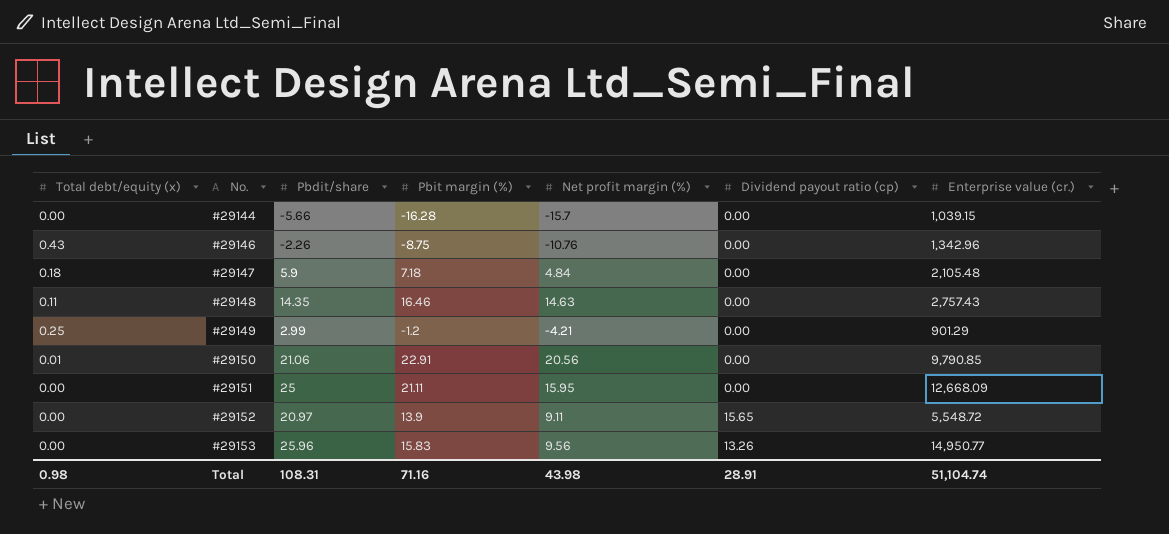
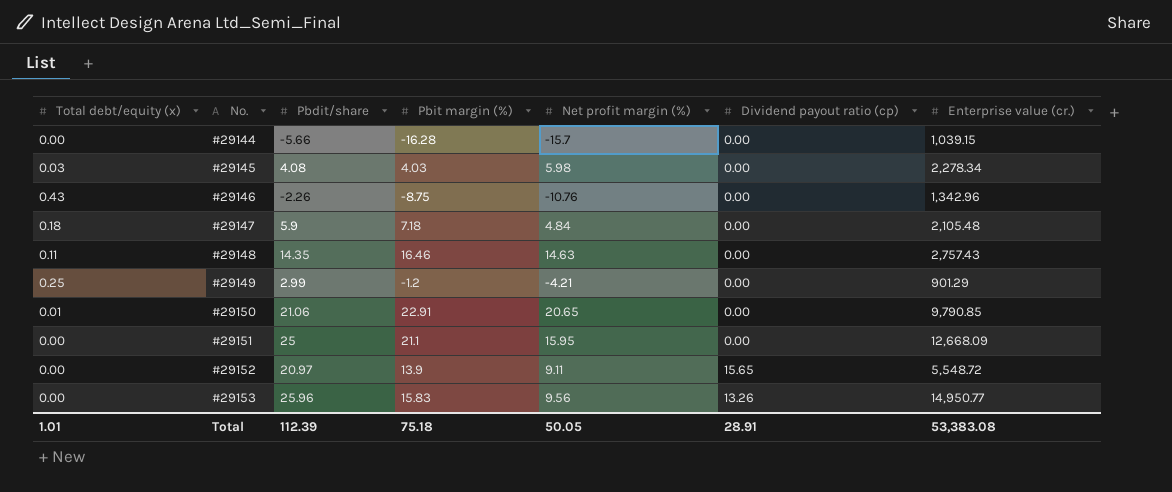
row #29145: none -> 0.03 | 4.08 | 4.03 | 5.98 | 0.00 | 2,278.34
#29150 | Net profit margin (%): 20.56 -> 20.65
#29151 | Pbit margin (%): 21.11 -> 21.1
Total | Total debt/equity (x): 0.98 -> 1.01
Total | Pbdit/share: 108.31 -> 112.39
Total | Pbit margin (%): 71.16 -> 75.18
Total | Net profit margin (%): 43.98 -> 50.05
Total | Enterprise value (cr.): 51,104.74 -> 53,383.08

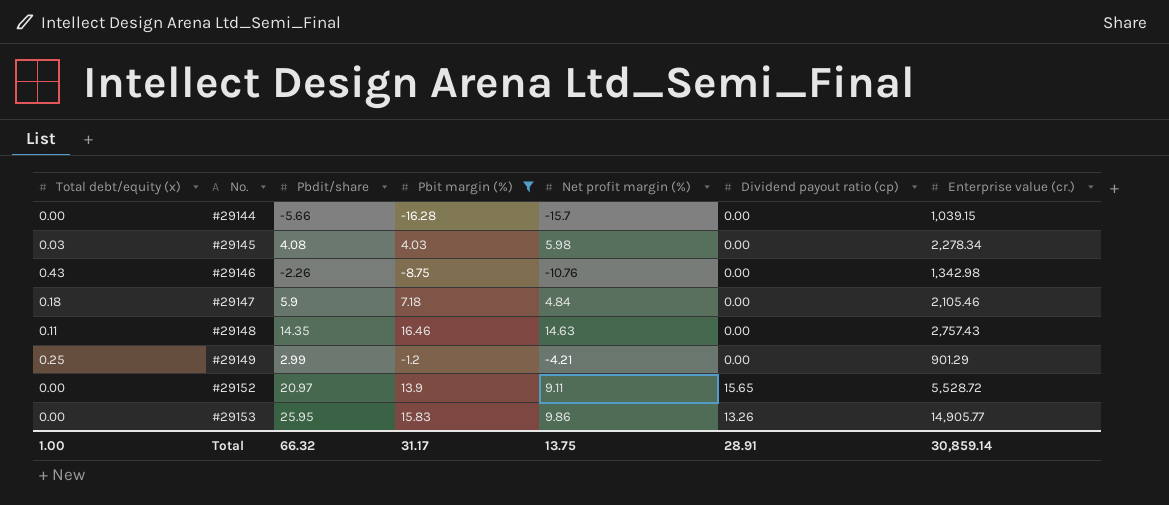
filter: none -> Pbit margin (%) <= 16.46
#29146 | Enterprise value (cr.): 1,342.96 -> 1,342.98
#29147 | Enterprise value (cr.): 2,105.48 -> 2,105.46
#29152 | Enterprise value (cr.): 5,548.72 -> 5,528.72
#29153 | Pbdit/share: 25.96 -> 25.95
#29153 | Net profit margin (%): 9.56 -> 9.86
#29153 | Enterprise value (cr.): 14,950.77 -> 14,905.77
Total | Total debt/equity (x): 1.01 -> 1.00
Total | Pbdit/share: 112.39 -> 66.32
Total | Pbit margin (%): 75.18 -> 31.17
Total | Net profit margin (%): 50.05 -> 13.75
Total | Enterprise value (cr.): 53,383.08 -> 30,859.14

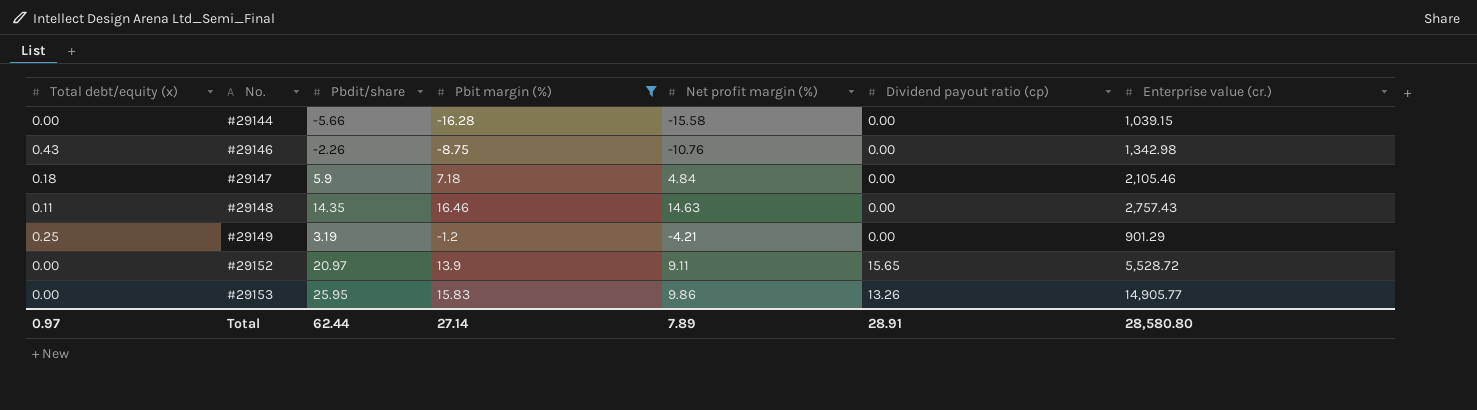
row #29145: 0.03 | 4.08 | 4.03 | 5.98 | 0.00 | 2,278.34 -> none
#29144 | Net profit margin (%): -15.7 -> -15.58
#29149 | Pbdit/share: 2.99 -> 3.19
Total | Total debt/equity (x): 1.00 -> 0.97
Total | Pbdit/share: 66.32 -> 62.44
Total | Pbit margin (%): 31.17 -> 27.14
Total | Net profit margin (%): 13.75 -> 7.89
Total | Enterprise value (cr.): 30,859.14 -> 28,580.80

